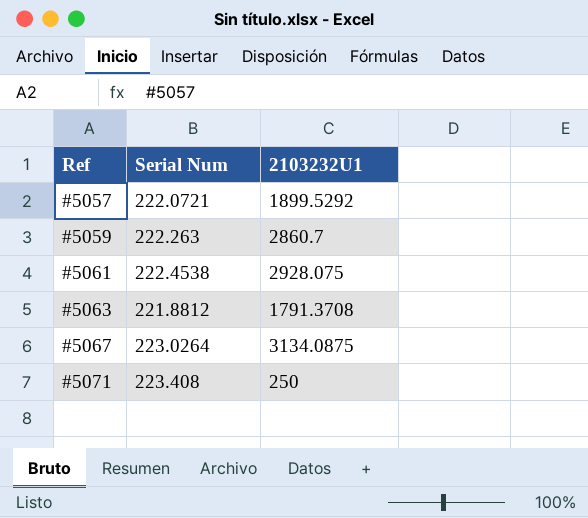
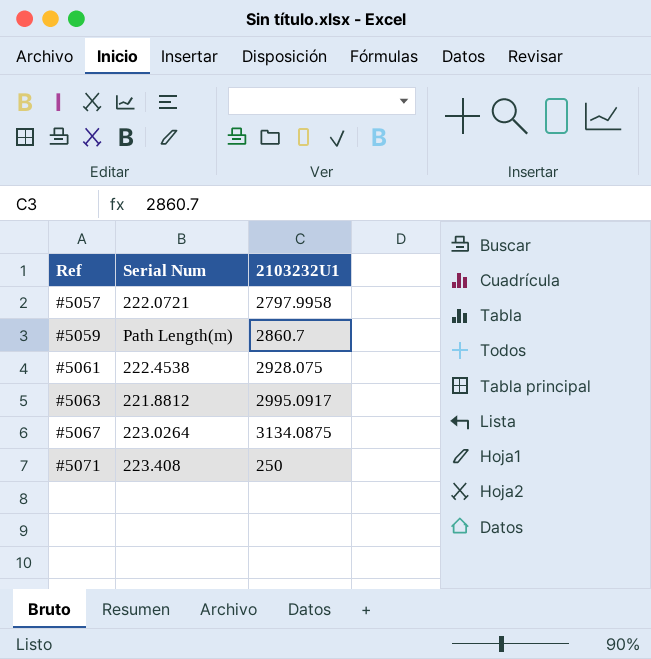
#5057 | 2103232U1: 1899.5292 -> 2797.9958
#5059 | Serial Num: 222.263 -> Path Length(m)
#5063 | 2103232U1: 1791.3708 -> 2995.0917

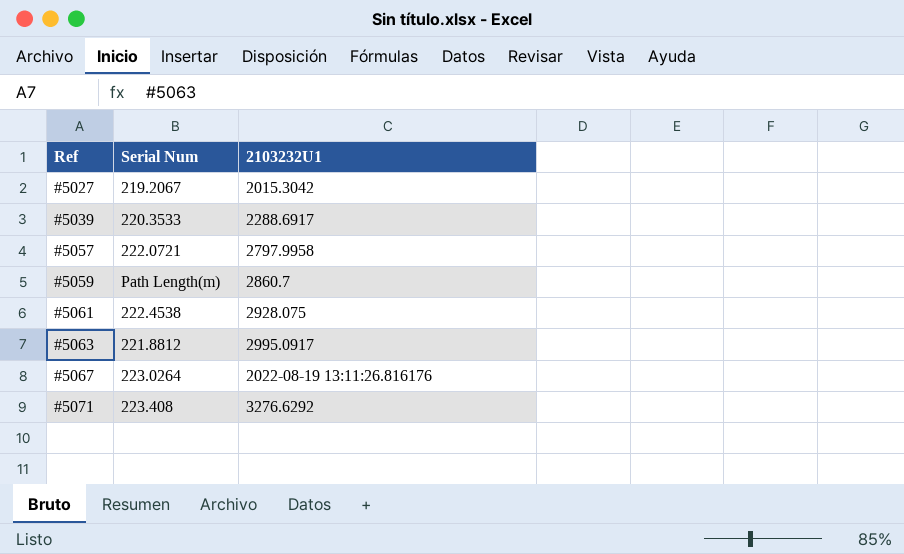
row #5027: none -> 219.2067 | 2015.3042
row #5039: none -> 220.3533 | 2288.6917
#5067 | 2103232U1: 3134.0875 -> 2022-08-19 13:11:26.816176
#5071 | 2103232U1: 250 -> 3276.6292

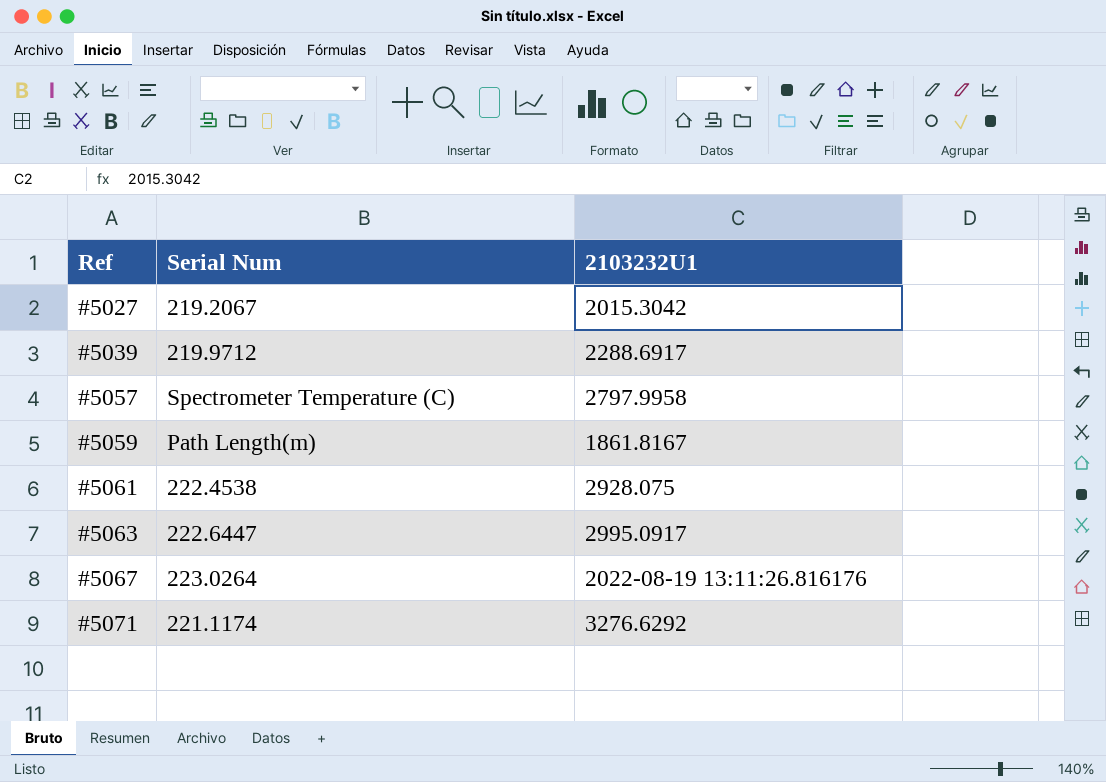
#5039 | Serial Num: 220.3533 -> 219.9712
#5057 | Serial Num: 222.0721 -> Spectrometer Temperature (C)
#5059 | 2103232U1: 2860.7 -> 1861.8167
#5063 | Serial Num: 221.8812 -> 222.6447
#5071 | Serial Num: 223.408 -> 221.1174

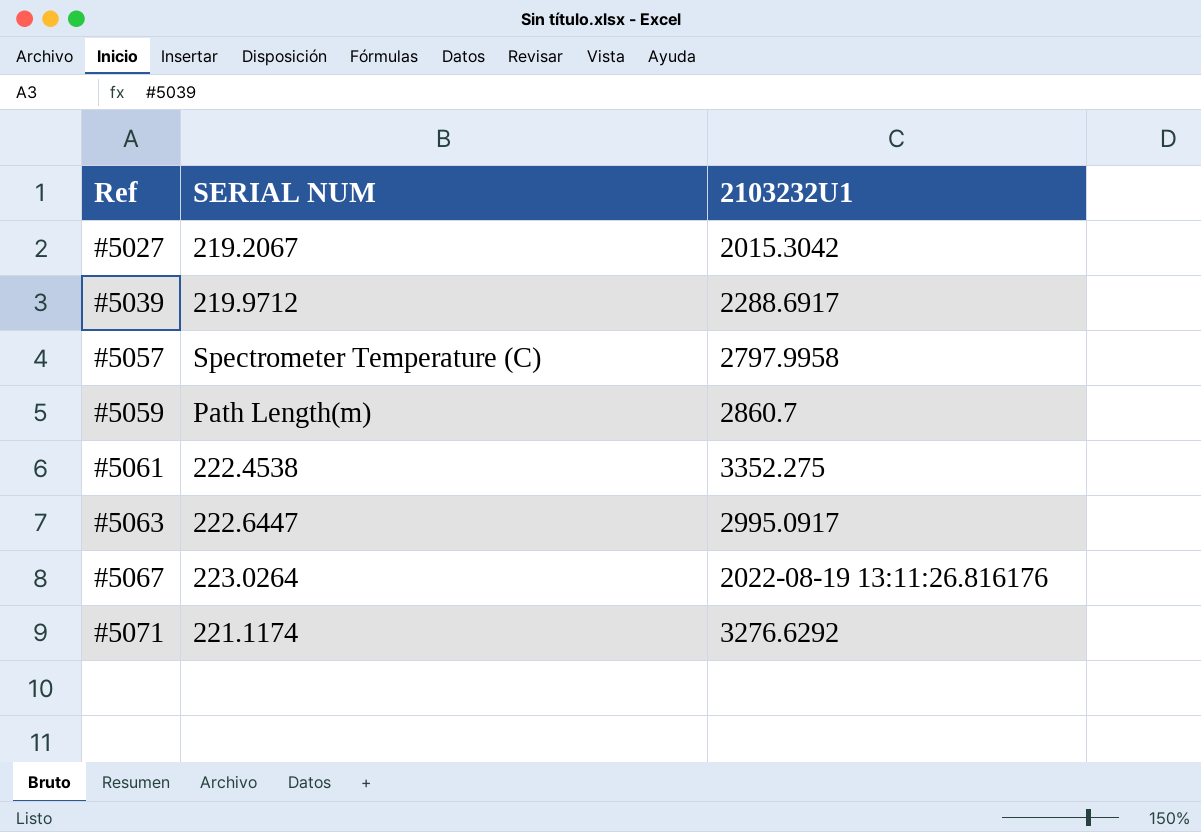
column name: Serial Num -> SERIAL NUM
#5059 | 2103232U1: 1861.8167 -> 2860.7
#5061 | 2103232U1: 2928.075 -> 3352.275

